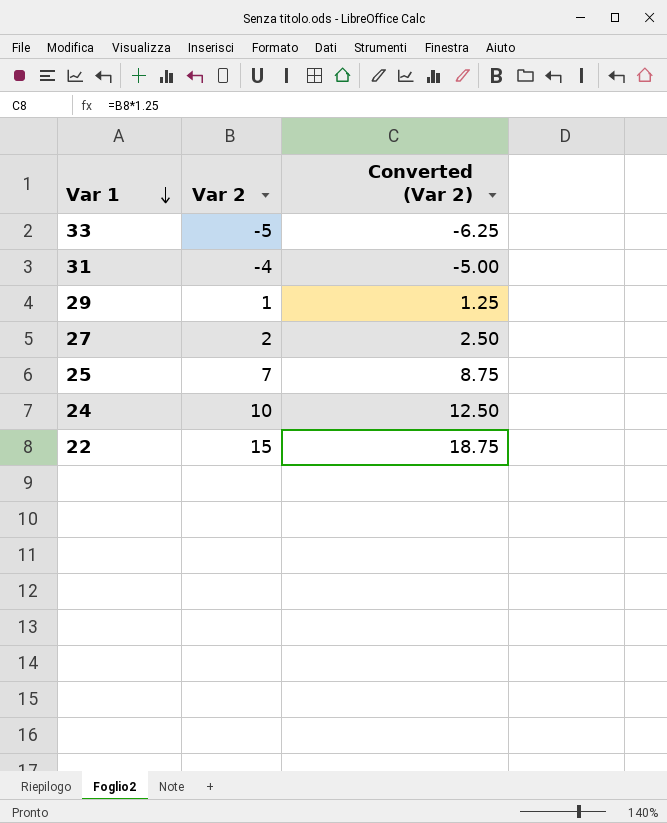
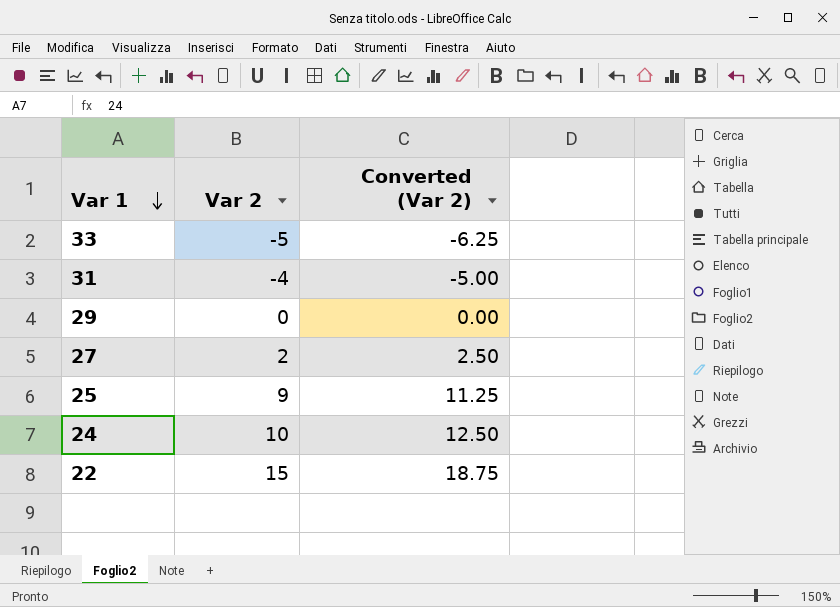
29 | Var 2: 1 -> 0
29 | Converted (Var 2): 1.25 -> 0.00
25 | Var 2: 7 -> 9
25 | Converted (Var 2): 8.75 -> 11.25

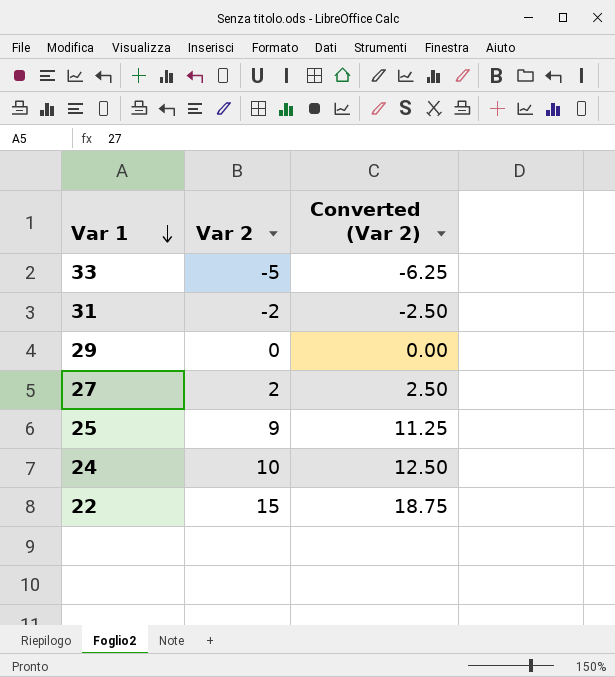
31 | Var 2: -4 -> -2
31 | Converted (Var 2): -5.00 -> -2.50

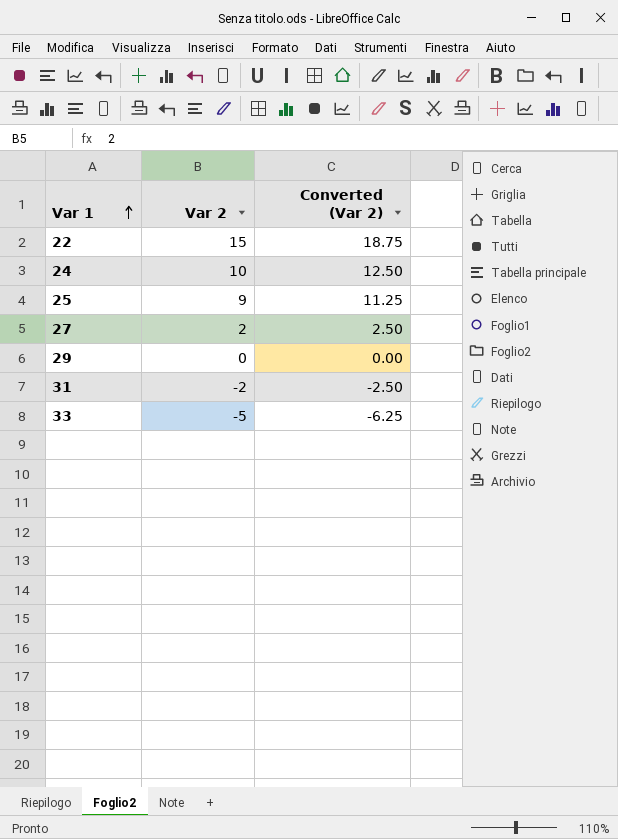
row order: Var 1 descending -> Var 1 ascending

